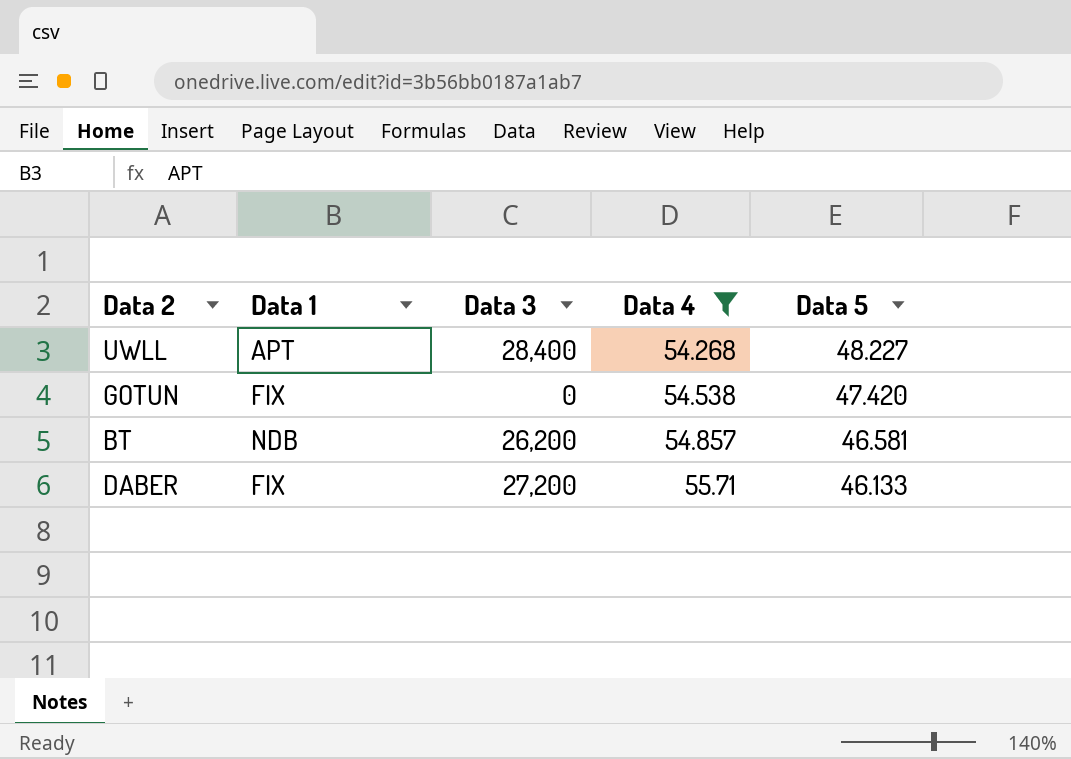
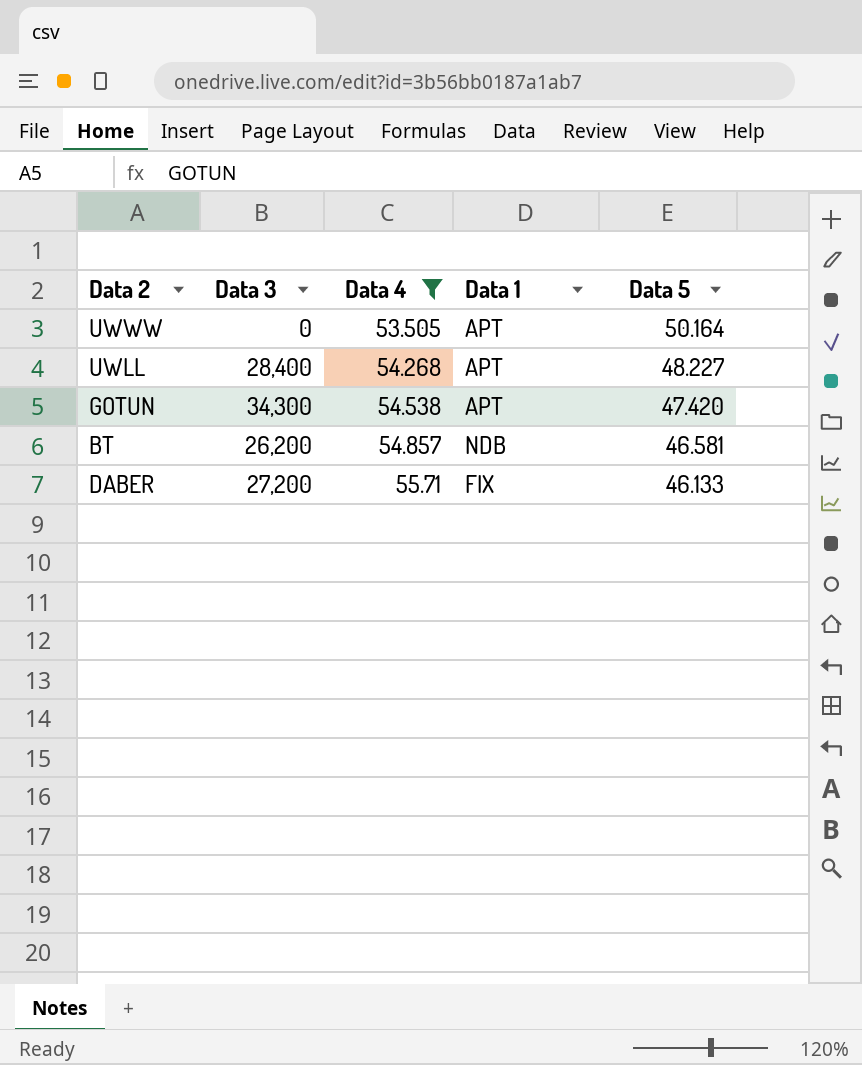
column Data 1 | position: 2 -> 4
row UWWW: none -> 0 | 53.505 | APT | 50.164
GOTUN | Data 3: 0 -> 34,300
GOTUN | Data 1: FIX -> APT

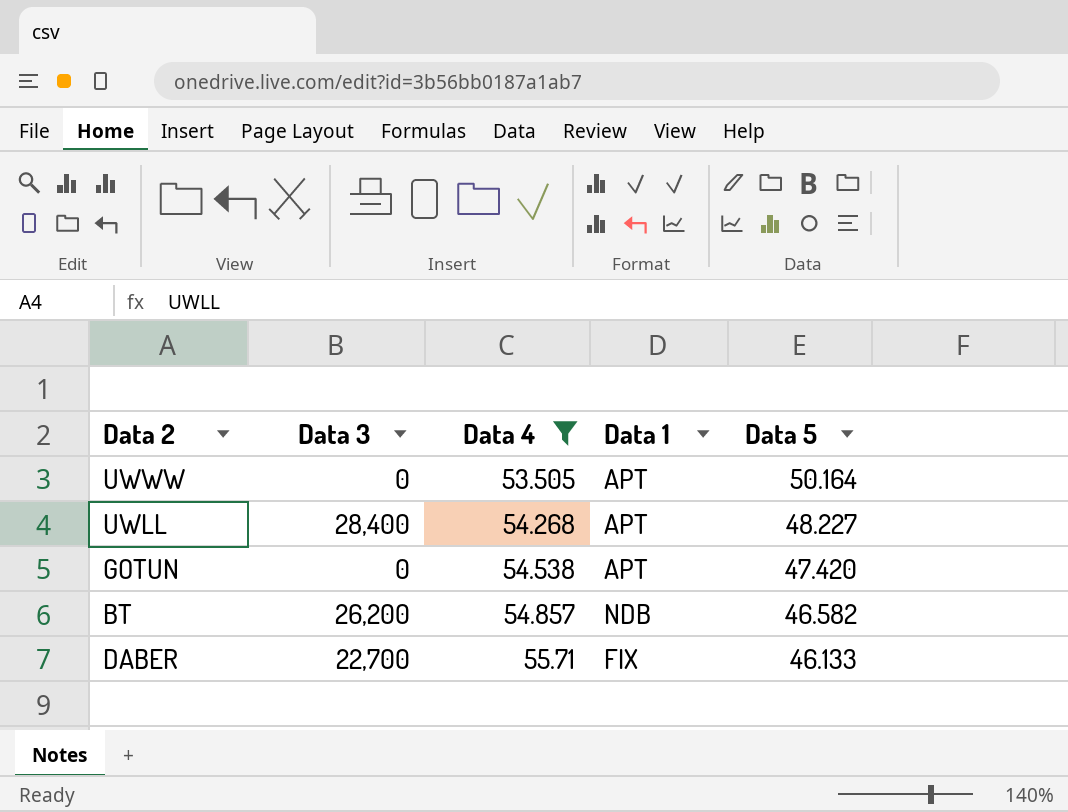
GOTUN | Data 3: 34,300 -> 0
BT | Data 5: 46.581 -> 46.582
DABER | Data 3: 27,200 -> 22,700

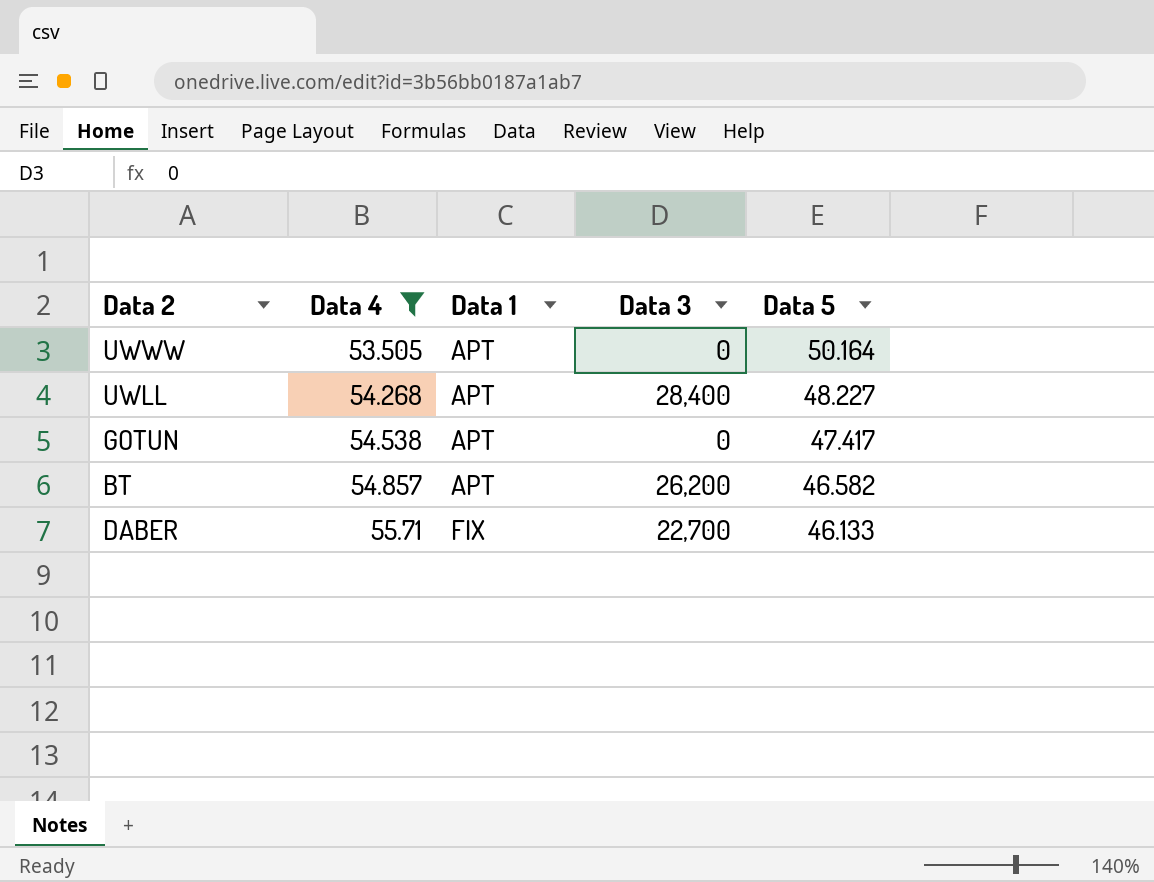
column Data 3 | position: 2 -> 4
GOTUN | Data 5: 47.420 -> 47.417
BT | Data 1: NDB -> APT

